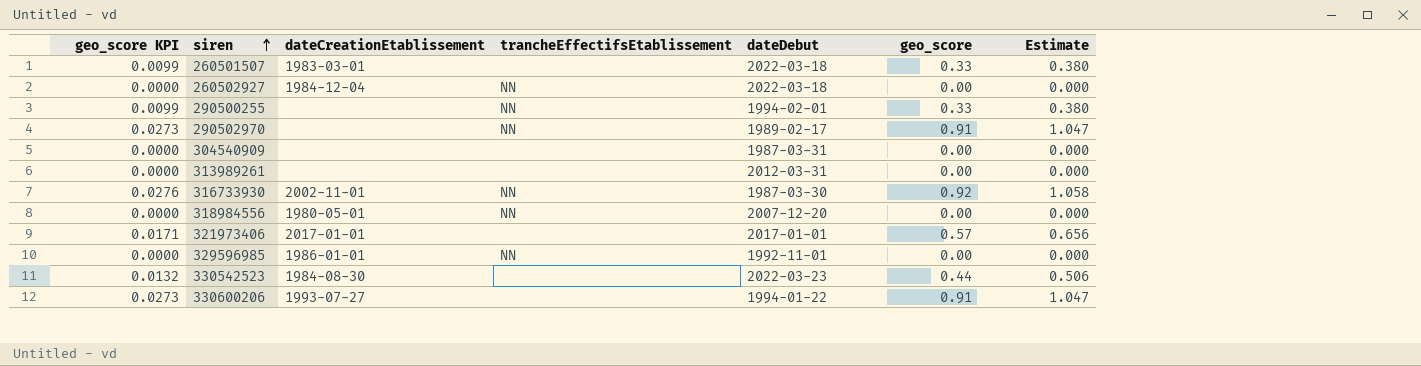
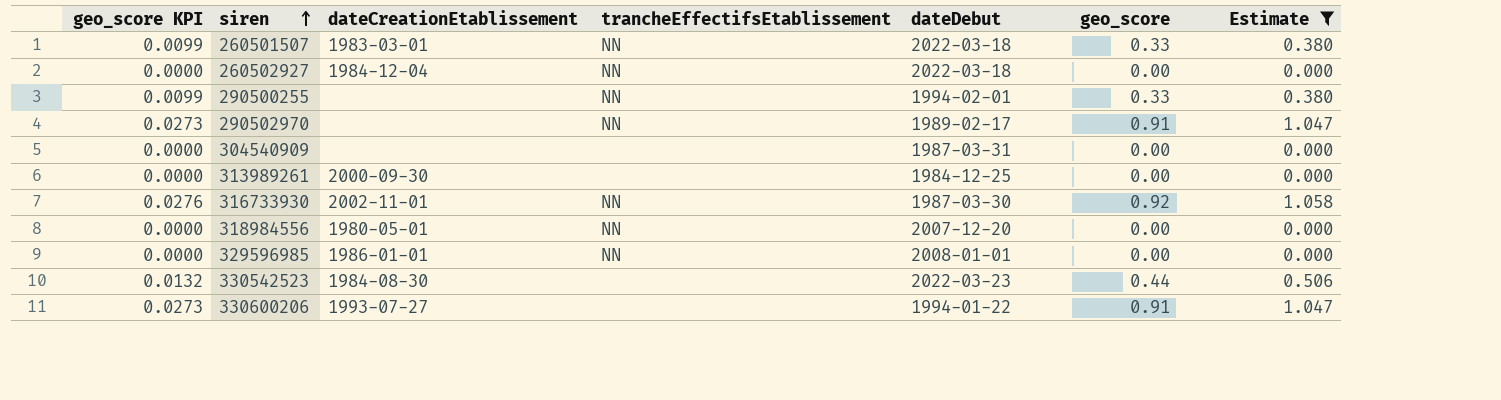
filter: none -> Estimate != 0.656
260501507 | trancheEffectifsEtablissement: none -> NN
313989261 | dateCreationEtablissement: none -> 2000-09-30
313989261 | dateDebut: 2012-03-31 -> 1984-12-25
329596985 | dateDebut: 1992-11-01 -> 2008-01-01

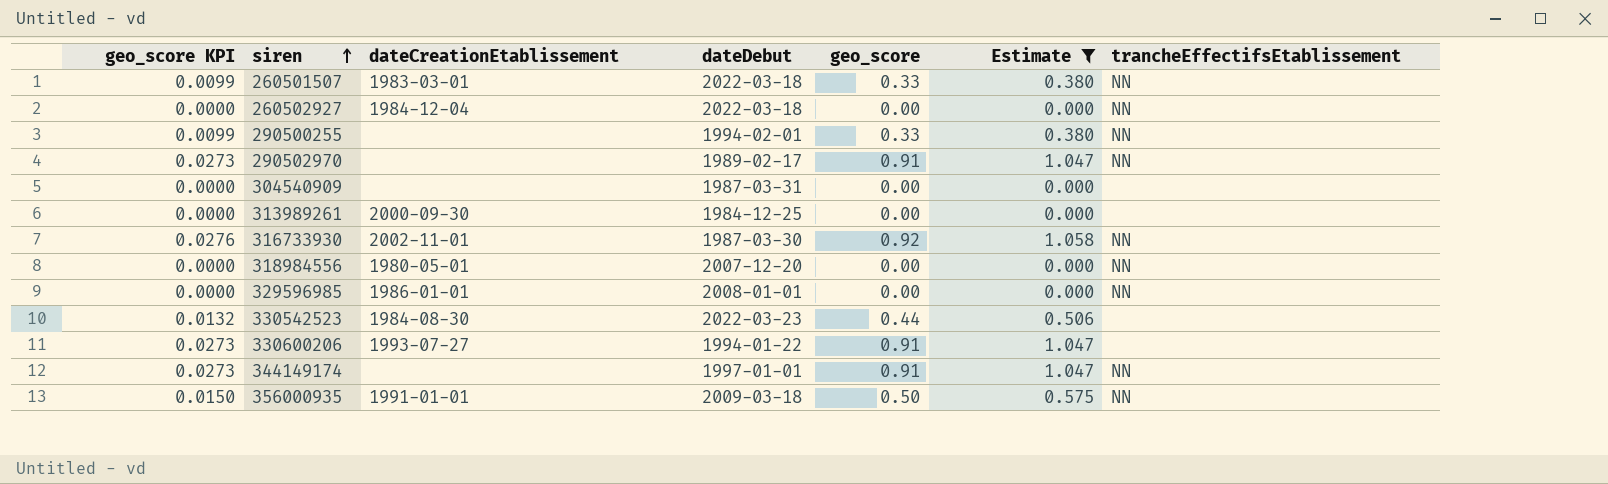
column trancheEffectifsEtablissement | position: 4 -> 7
row 344149174: none -> 0.0273 | none | 1997-01-01 | 0.91 | 1.047 | NN
row 356000935: none -> 0.0150 | 1991-01-01 | 2009-03-18 | 0.50 | 0.575 | NN

